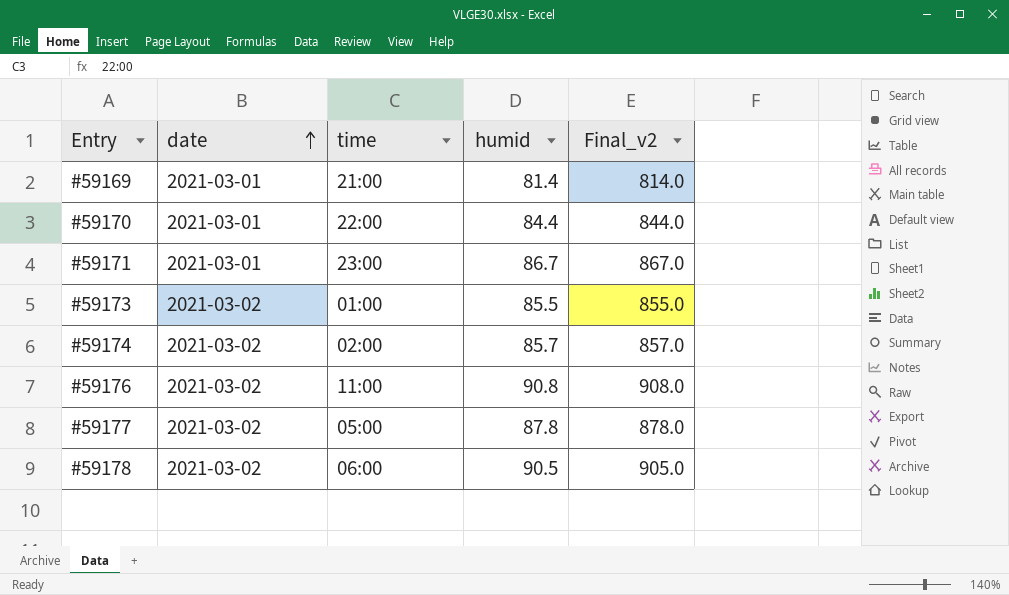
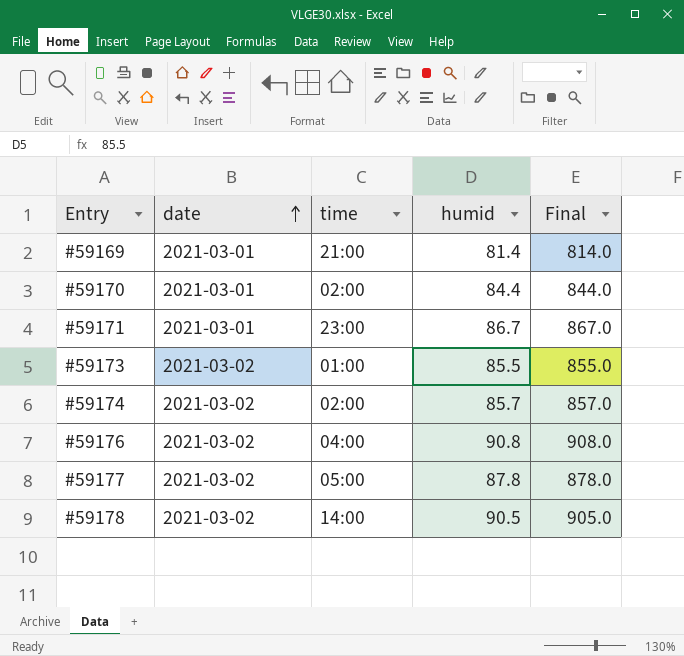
column name: Final_v2 -> Final
#59170 | time: 22:00 -> 02:00
#59176 | time: 11:00 -> 04:00
#59178 | time: 06:00 -> 14:00

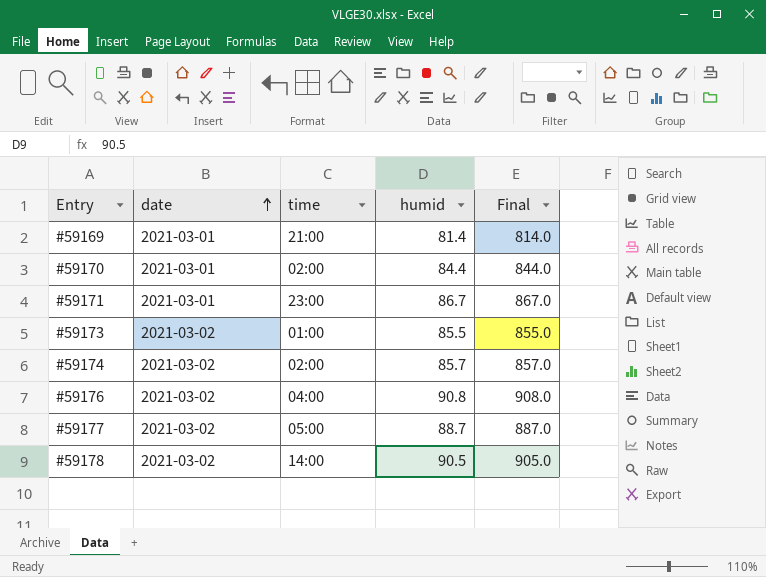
#59177 | humid: 87.8 -> 88.7
#59177 | Final: 878.0 -> 887.0

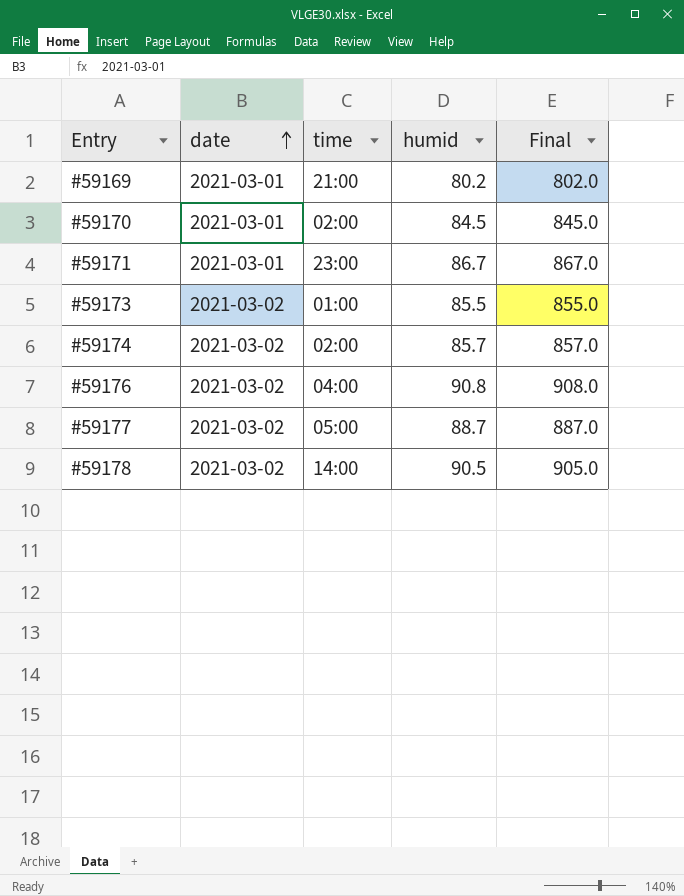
#59169 | humid: 81.4 -> 80.2
#59169 | Final: 814.0 -> 802.0
#59170 | humid: 84.4 -> 84.5
#59170 | Final: 844.0 -> 845.0

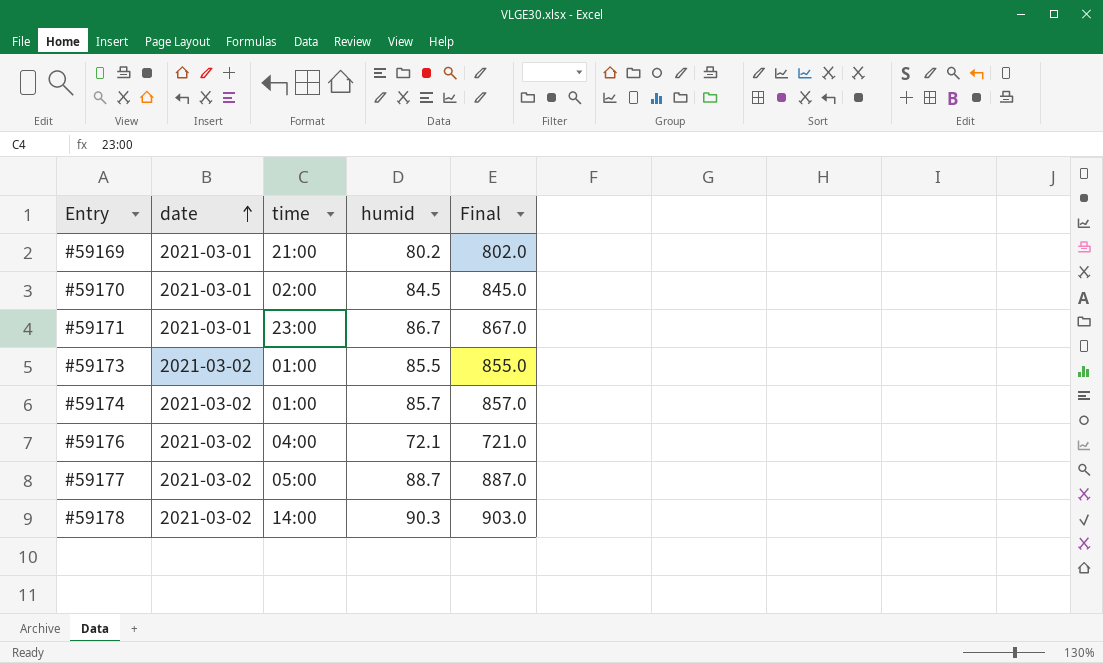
#59174 | time: 02:00 -> 01:00
#59176 | humid: 90.8 -> 72.1
#59176 | Final: 908.0 -> 721.0
#59178 | humid: 90.5 -> 90.3
#59178 | Final: 905.0 -> 903.0

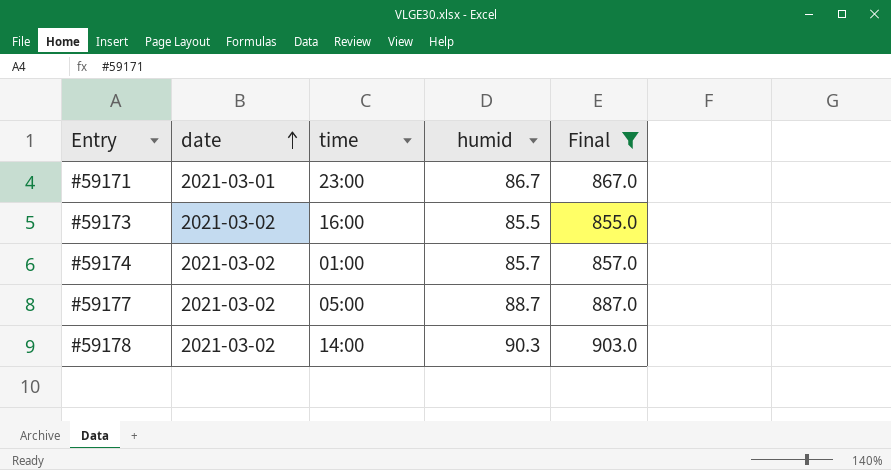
filter: none -> Final >= 855.0
#59173 | time: 01:00 -> 16:00

